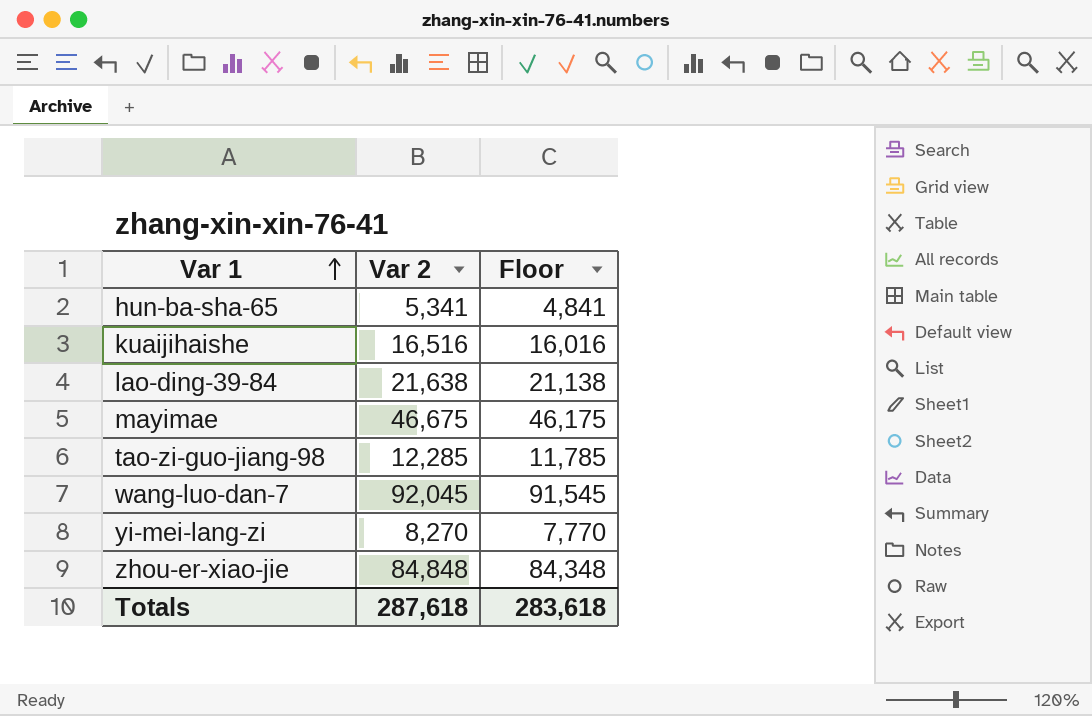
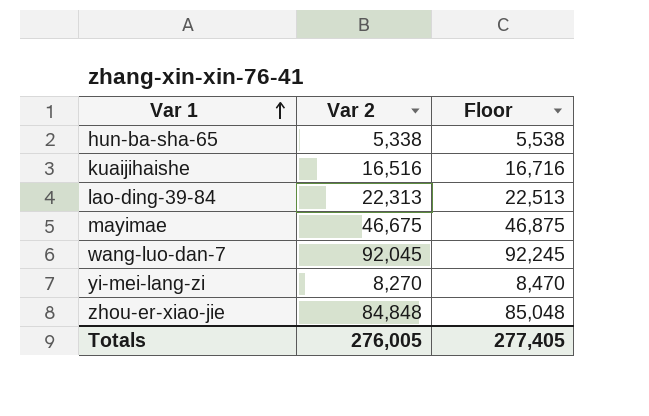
column Floor | formula: [Var 2] - 500 -> [Var 2] + 200
row tao-zi-guo-jiang-98: 12,285 | 11,785 -> none
hun-ba-sha-65 | Var 2: 5,341 -> 5,338
lao-ding-39-84 | Var 2: 21,638 -> 22,313
Totals | Var 2: 287,618 -> 276,005
Totals | Floor: 283,618 -> 277,405

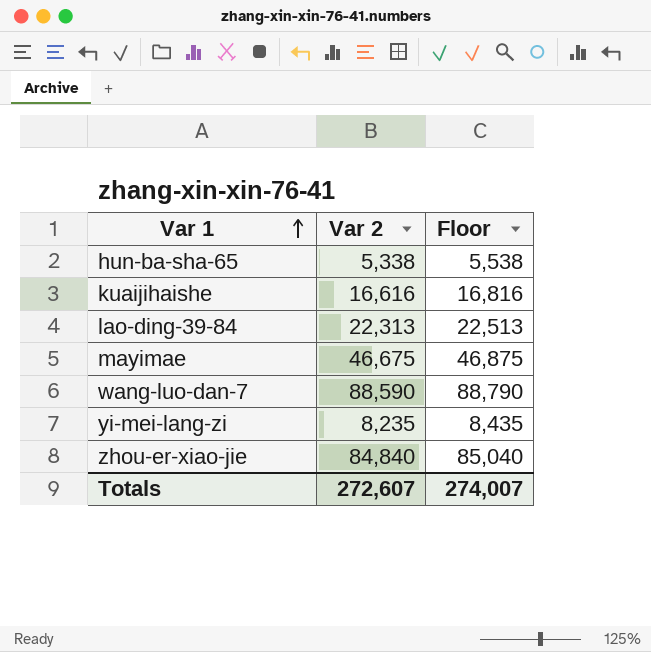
kuaijihaishe | Var 2: 16,516 -> 16,616
kuaijihaishe | Floor: 16,716 -> 16,816
wang-luo-dan-7 | Var 2: 92,045 -> 88,590
wang-luo-dan-7 | Floor: 92,245 -> 88,790
yi-mei-lang-zi | Var 2: 8,270 -> 8,235
yi-mei-lang-zi | Floor: 8,470 -> 8,435
zhou-er-xiao-jie | Var 2: 84,848 -> 84,840
zhou-er-xiao-jie | Floor: 85,048 -> 85,040
Totals | Var 2: 276,005 -> 272,607
Totals | Floor: 277,405 -> 274,007

